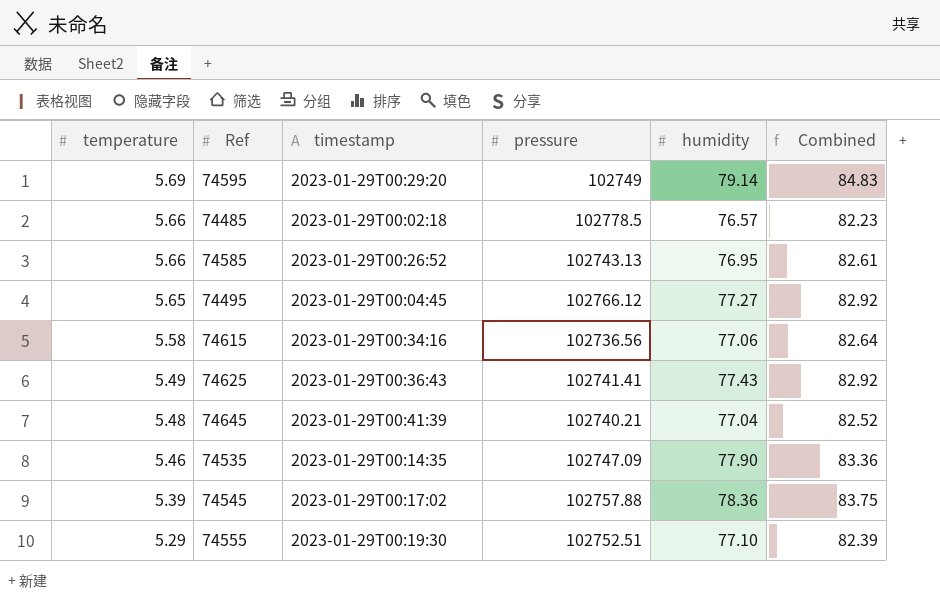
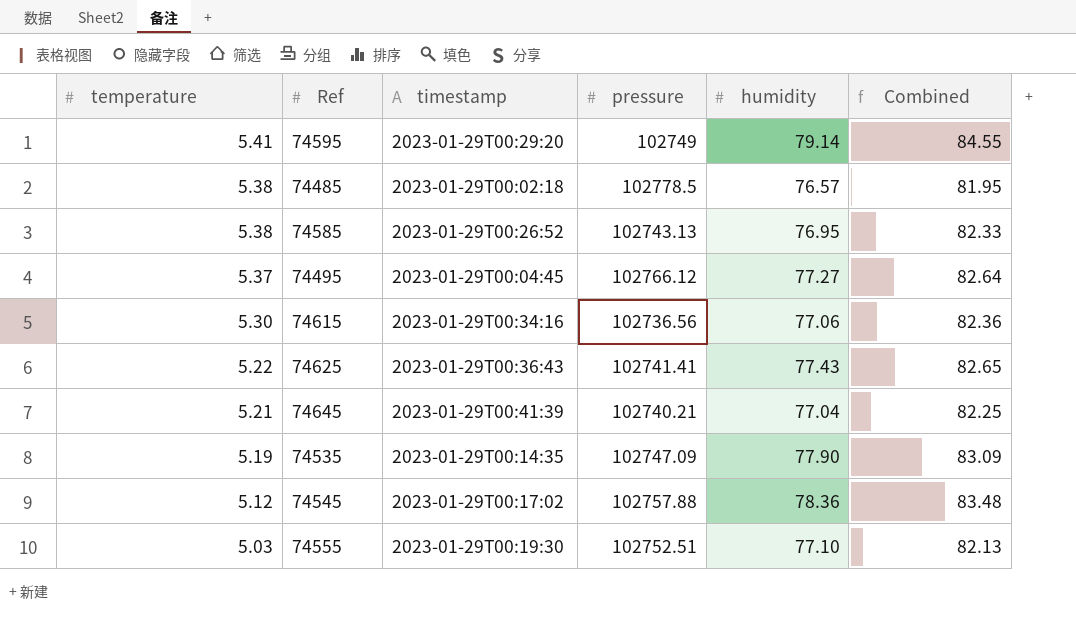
74595 | temperature: 5.69 -> 5.41
74595 | Combined: 84.83 -> 84.55
74485 | temperature: 5.66 -> 5.38
74485 | Combined: 82.23 -> 81.95
74585 | temperature: 5.66 -> 5.38
74585 | Combined: 82.61 -> 82.33
74495 | temperature: 5.65 -> 5.37
74495 | Combined: 82.92 -> 82.64
74615 | temperature: 5.58 -> 5.30
74615 | Combined: 82.64 -> 82.36
74625 | temperature: 5.49 -> 5.22
74625 | Combined: 82.92 -> 82.65
74645 | temperature: 5.48 -> 5.21
74645 | Combined: 82.52 -> 82.25
74535 | temperature: 5.46 -> 5.19
74535 | Combined: 83.36 -> 83.09
74545 | temperature: 5.39 -> 5.12
74545 | Combined: 83.75 -> 83.48
74555 | temperature: 5.29 -> 5.03
74555 | Combined: 82.39 -> 82.13

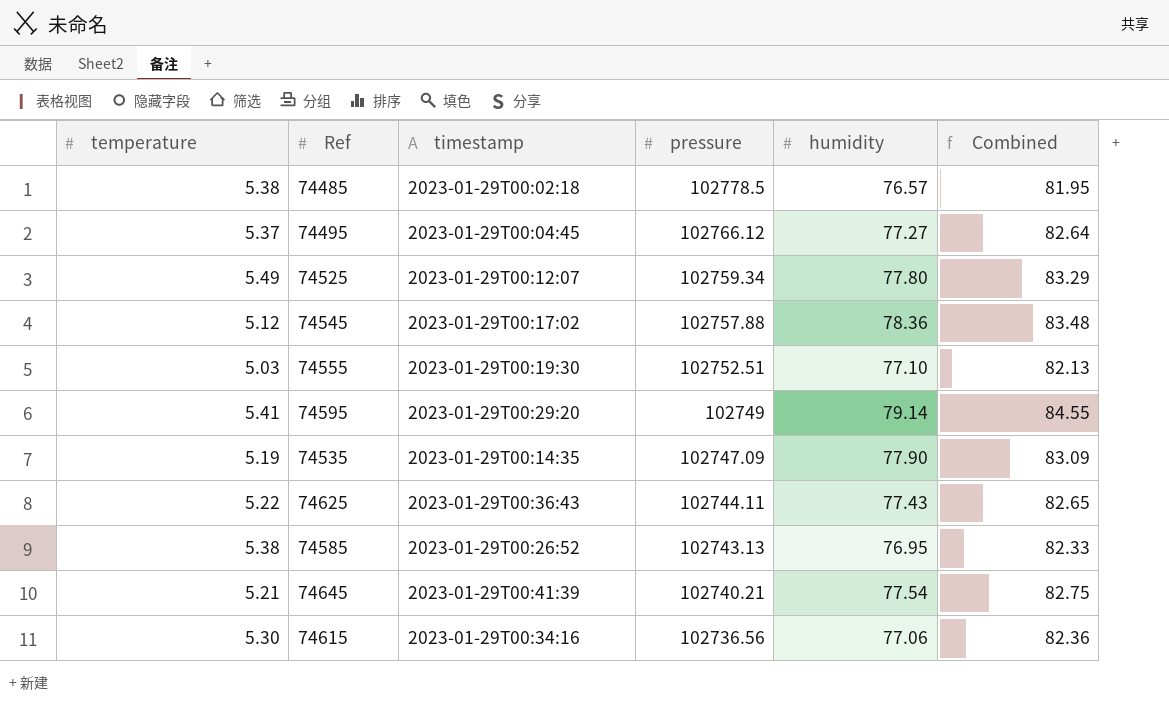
row order: temperature descending -> pressure descending
row 74525: none -> 5.49 | 2023-01-29T00:12:07 | 102759.34 | 77.80 | 83.29
74625 | pressure: 102741.41 -> 102744.11
74645 | humidity: 77.04 -> 77.54
74645 | Combined: 82.25 -> 82.75

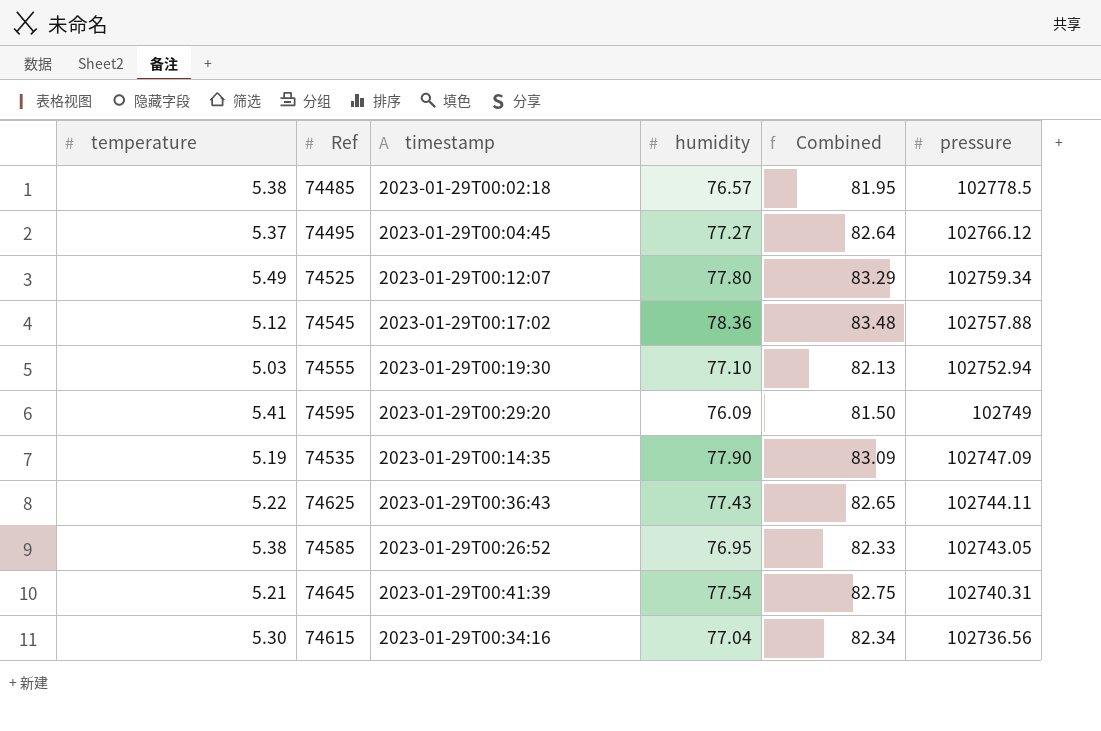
column pressure | position: 4 -> 6
74555 | pressure: 102752.51 -> 102752.94
74595 | humidity: 79.14 -> 76.09
74595 | Combined: 84.55 -> 81.50
74585 | pressure: 102743.13 -> 102743.05
74645 | pressure: 102740.21 -> 102740.31
74615 | humidity: 77.06 -> 77.04
74615 | Combined: 82.36 -> 82.34

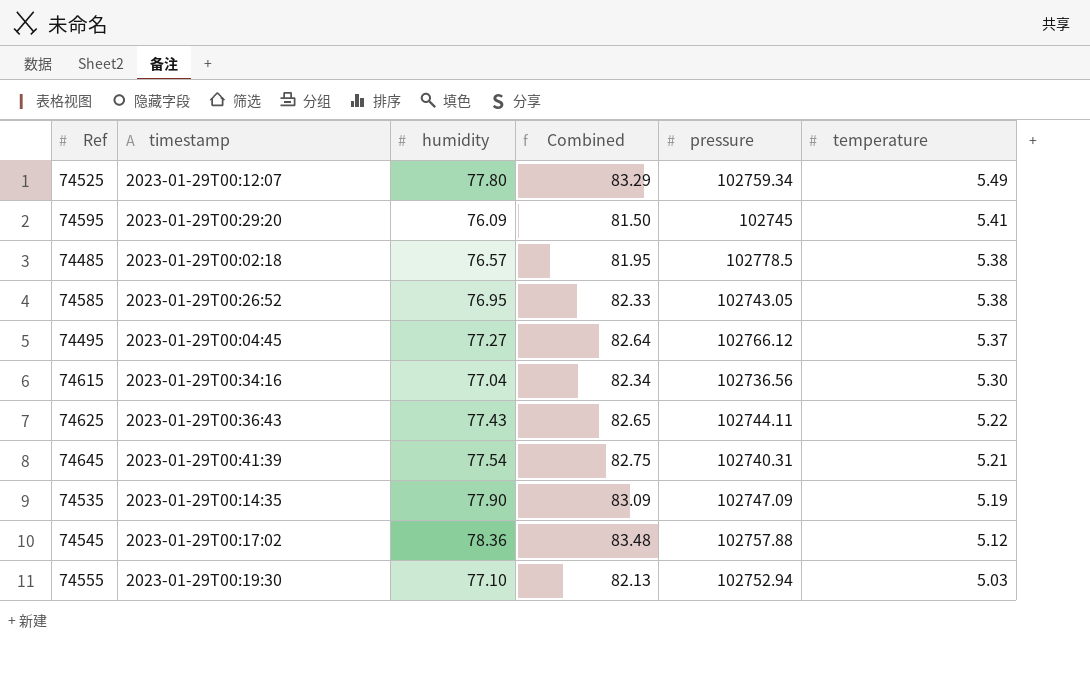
row order: pressure descending -> temperature descending
column temperature | position: 1 -> 6
74595 | pressure: 102749 -> 102745

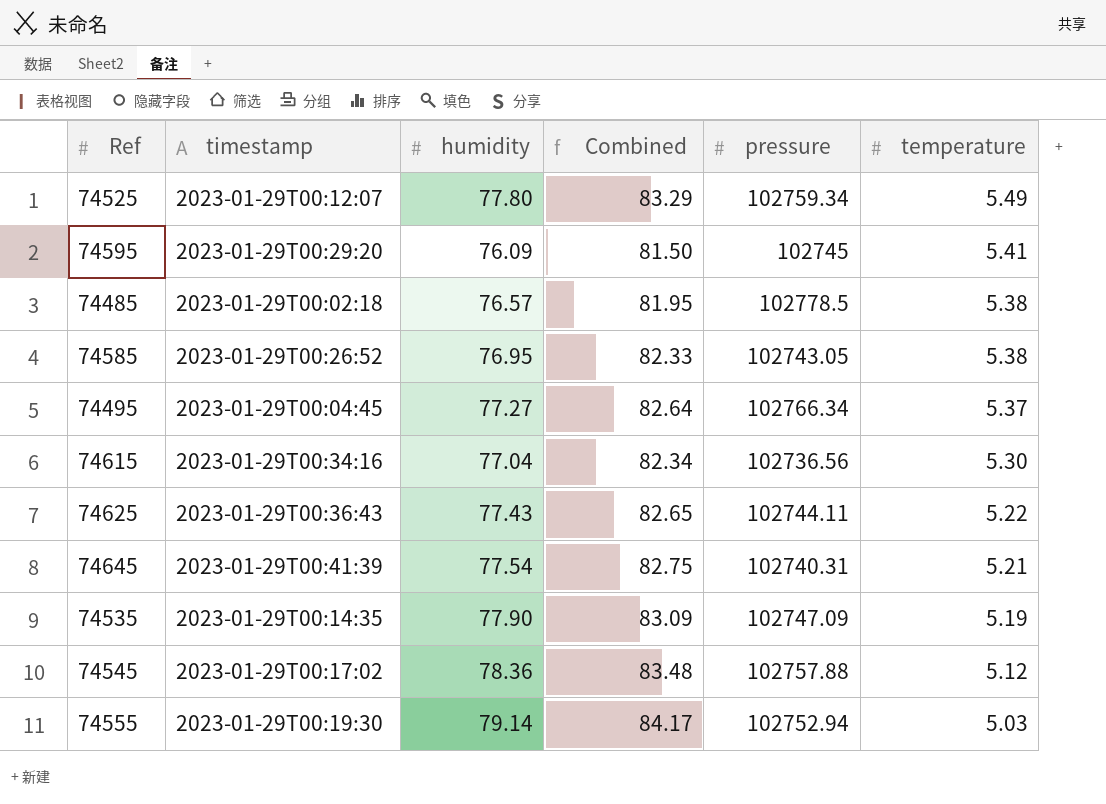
74495 | pressure: 102766.12 -> 102766.34
74555 | humidity: 77.10 -> 79.14
74555 | Combined: 82.13 -> 84.17

